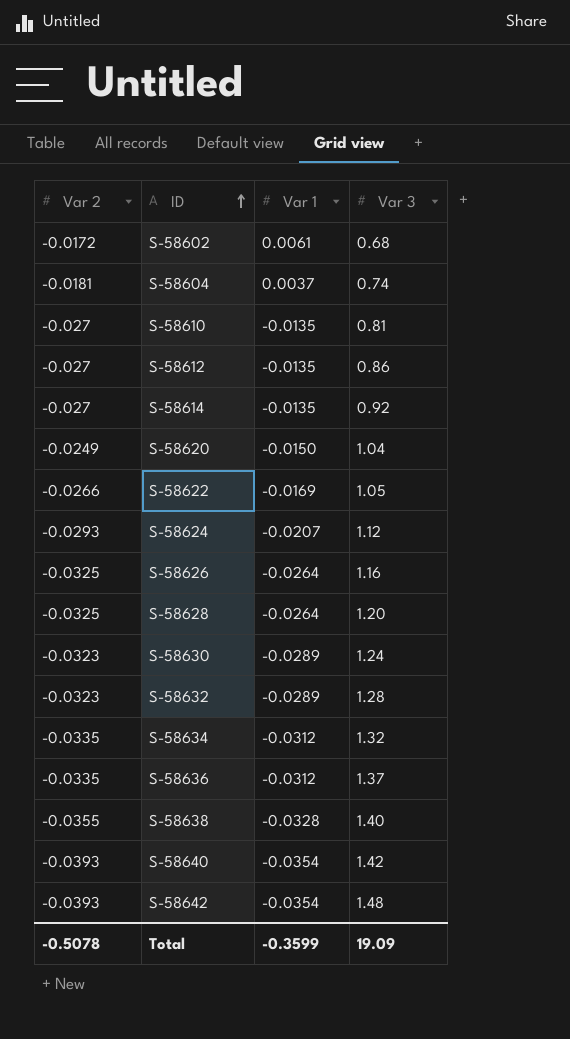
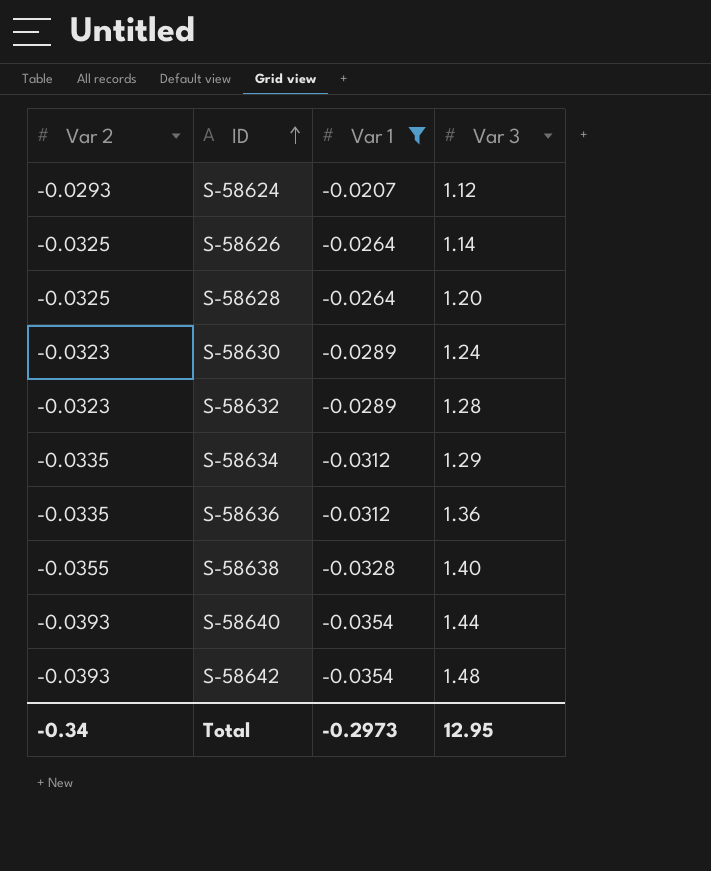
filter: none -> Var 1 <= -0.0207
S-58626 | Var 3: 1.16 -> 1.14
S-58634 | Var 3: 1.32 -> 1.29
S-58636 | Var 3: 1.37 -> 1.36
S-58640 | Var 3: 1.42 -> 1.44
Total | Var 2: -0.5078 -> -0.34
Total | Var 1: -0.3599 -> -0.2973
Total | Var 3: 19.09 -> 12.95

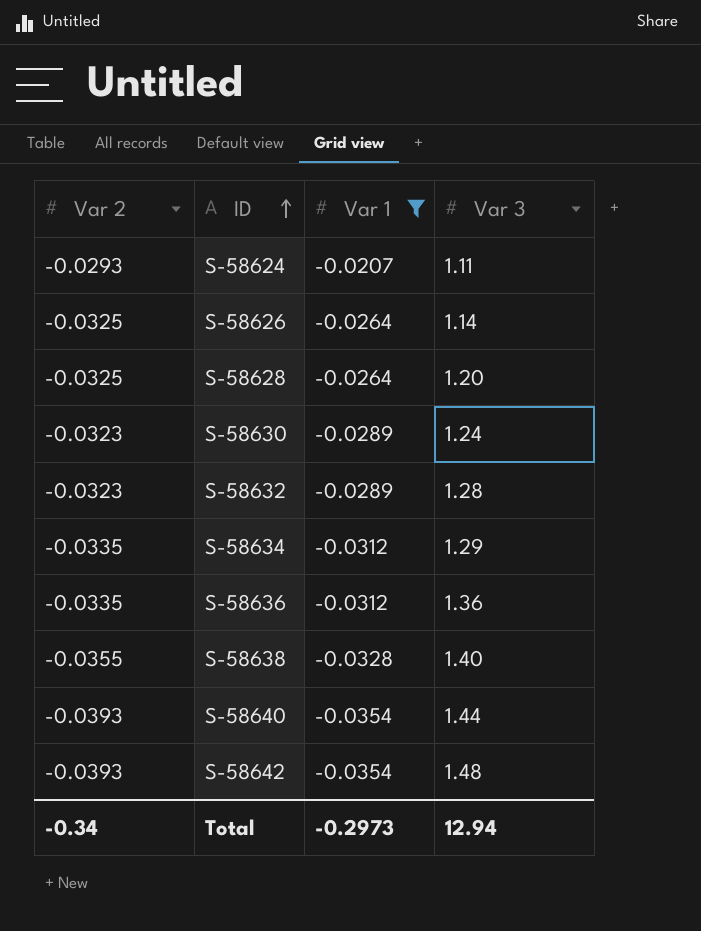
S-58624 | Var 3: 1.12 -> 1.11
Total | Var 3: 12.95 -> 12.94

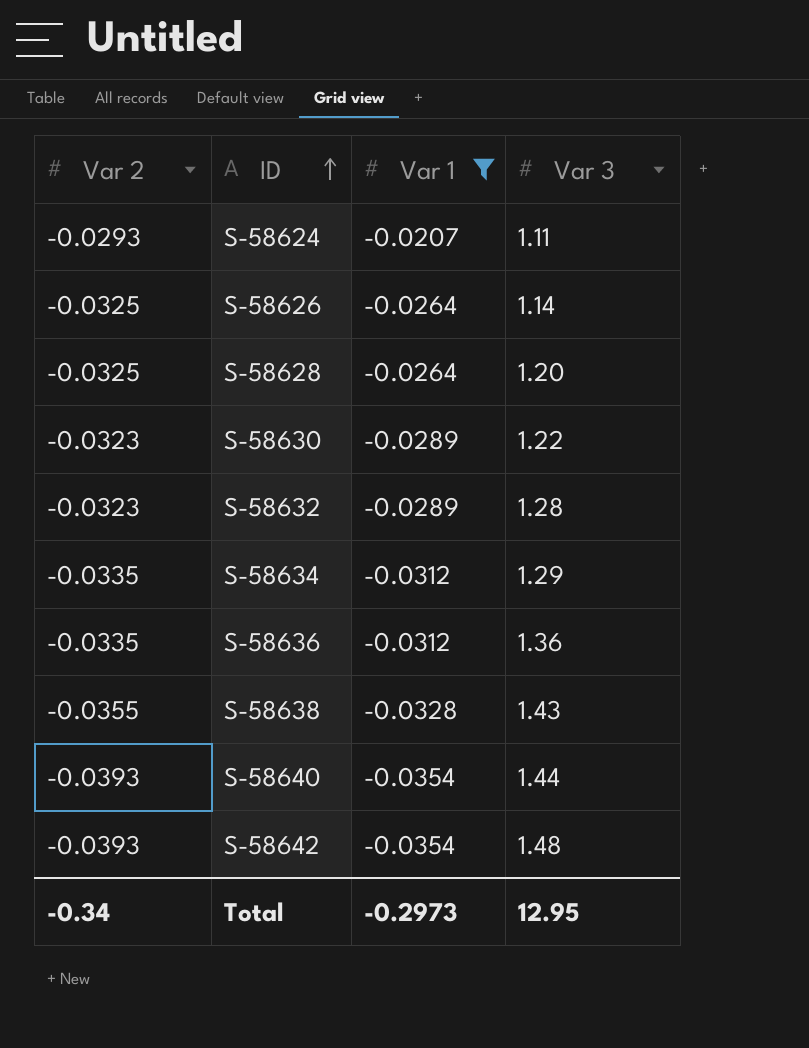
S-58630 | Var 3: 1.24 -> 1.22
S-58638 | Var 3: 1.40 -> 1.43
Total | Var 3: 12.94 -> 12.95

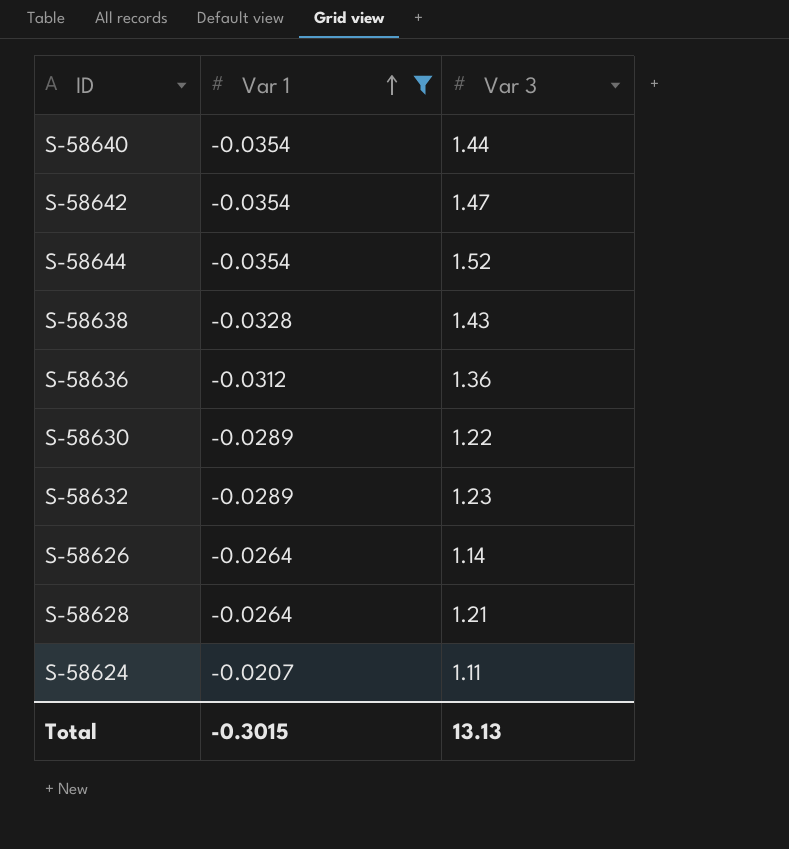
row order: ID ascending -> Var 1 ascending
column Var 2 | position: 1 -> none
row S-58634: -0.0335 | -0.0312 | 1.29 -> none
S-58642 | Var 3: 1.48 -> 1.47
row S-58644: none -> -0.0354 | 1.52
S-58632 | Var 3: 1.28 -> 1.23
S-58628 | Var 3: 1.20 -> 1.21
Total | Var 1: -0.2973 -> -0.3015
Total | Var 3: 12.95 -> 13.13

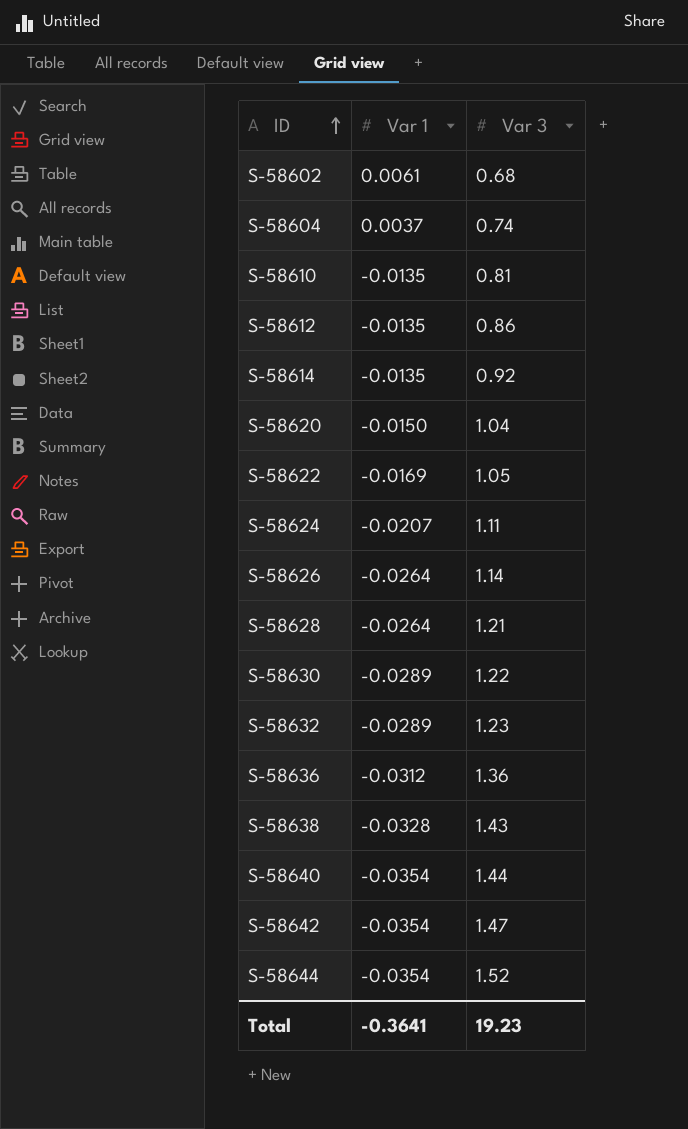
filter: Var 1 <= -0.0207 -> none
row order: Var 1 ascending -> ID ascending
Total | Var 1: -0.3015 -> -0.3641
Total | Var 3: 13.13 -> 19.23

